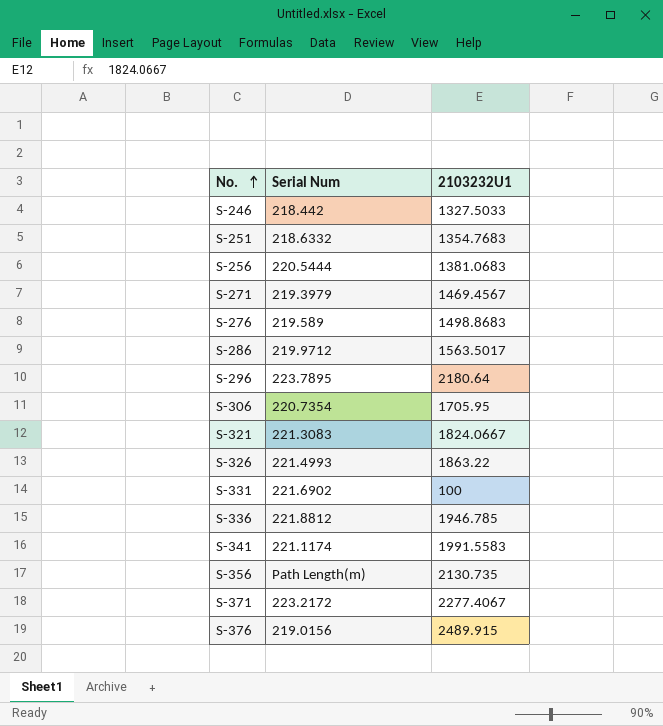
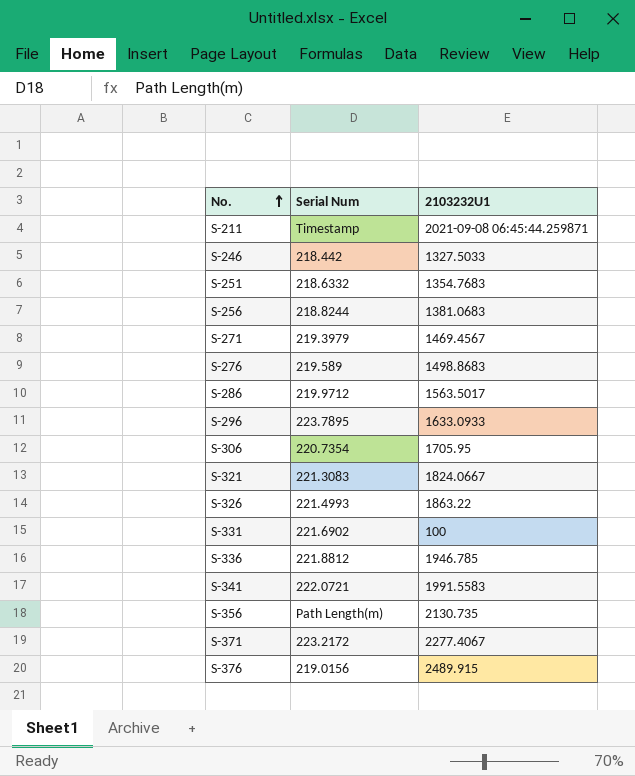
row S-211: none -> Timestamp | 2021-09-08 06:45:44.259871
S-256 | Serial Num: 220.5444 -> 218.8244
S-296 | 2103232U1: 2180.64 -> 1633.0933
S-341 | Serial Num: 221.1174 -> 222.0721

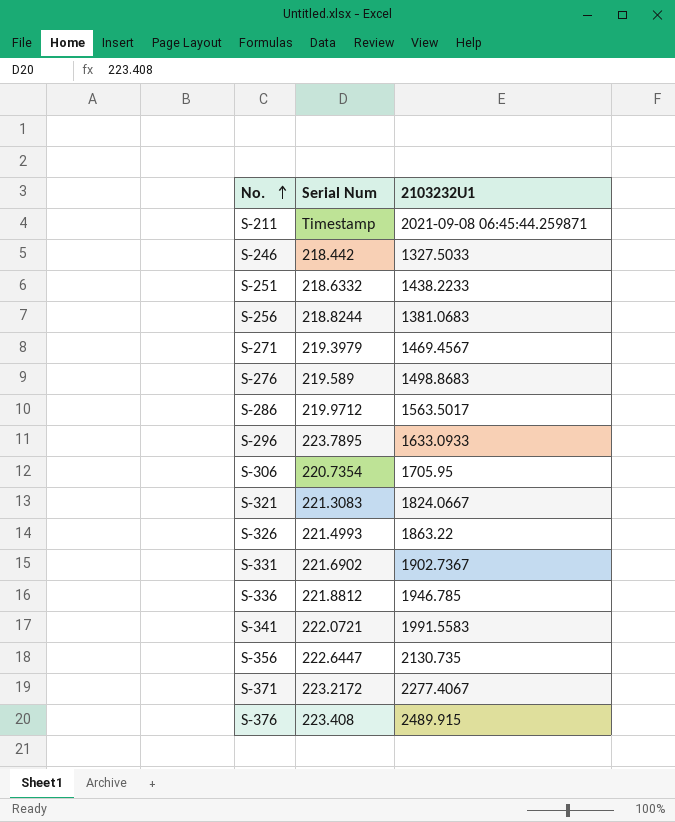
S-251 | 2103232U1: 1354.7683 -> 1438.2233
S-331 | 2103232U1: 100 -> 1902.7367
S-356 | Serial Num: Path Length(m) -> 222.6447
S-376 | Serial Num: 219.0156 -> 223.408

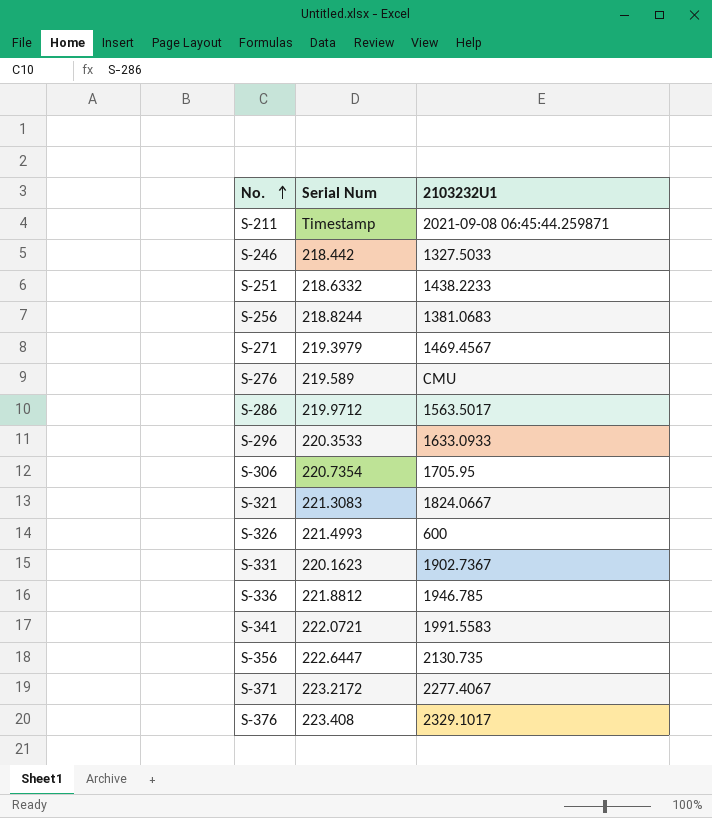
S-276 | 2103232U1: 1498.8683 -> CMU
S-296 | Serial Num: 223.7895 -> 220.3533
S-326 | 2103232U1: 1863.22 -> 600
S-331 | Serial Num: 221.6902 -> 220.1623
S-376 | 2103232U1: 2489.915 -> 2329.1017

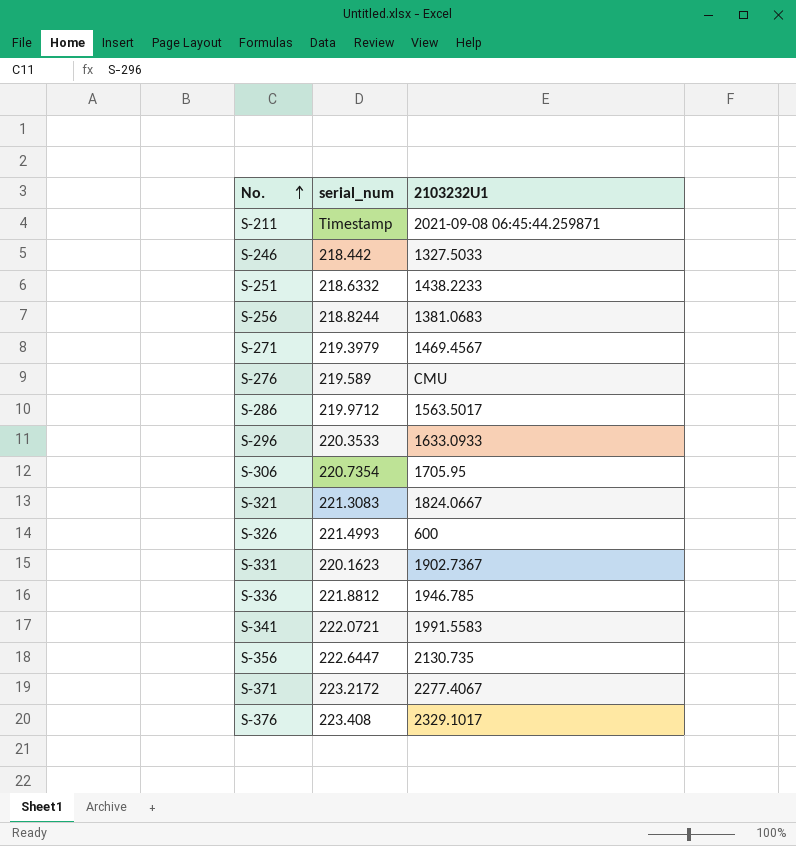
column name: Serial Num -> serial_num

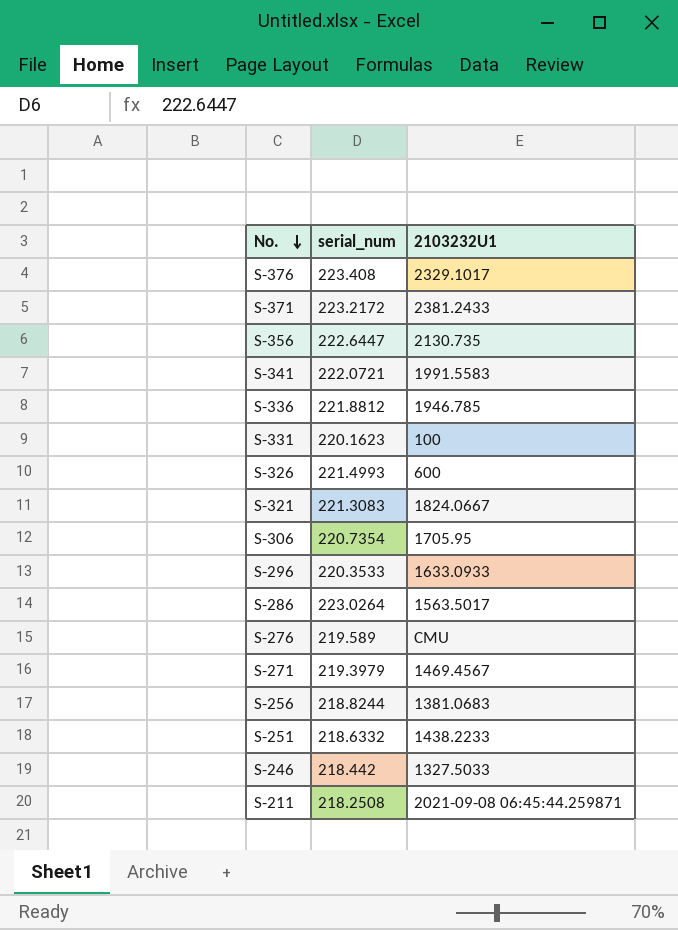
row order: No. ascending -> No. descending
S-371 | 2103232U1: 2277.4067 -> 2381.2433
S-331 | 2103232U1: 1902.7367 -> 100
S-286 | serial_num: 219.9712 -> 223.0264
S-211 | serial_num: Timestamp -> 218.2508

